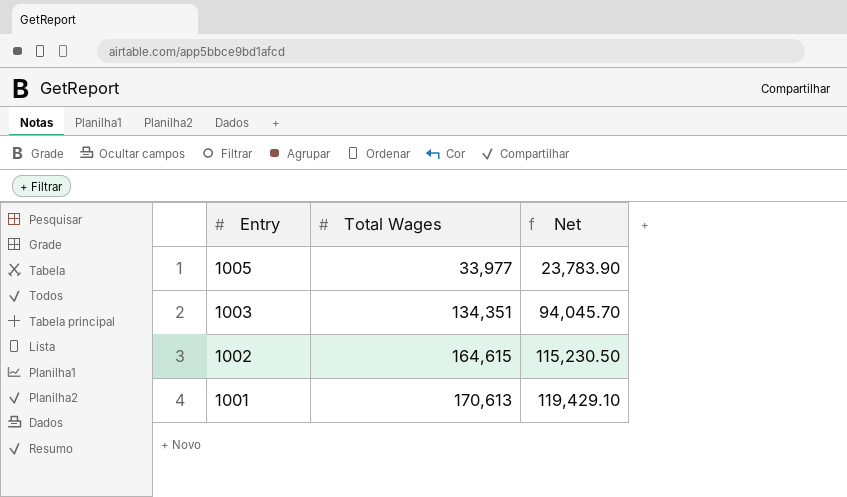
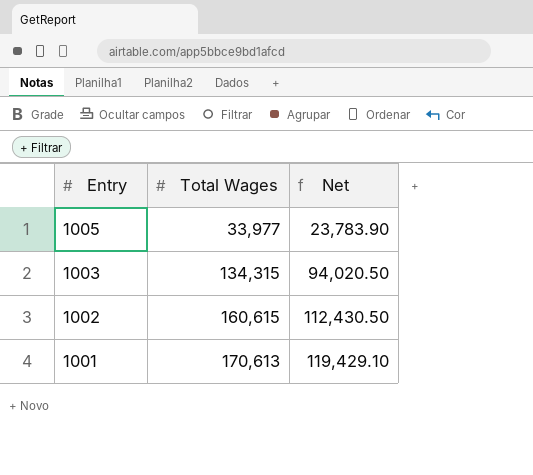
1003 | Total Wages: 134,351 -> 134,315
1003 | Net: 94,045.70 -> 94,020.50
1002 | Total Wages: 164,615 -> 160,615
1002 | Net: 115,230.50 -> 112,430.50

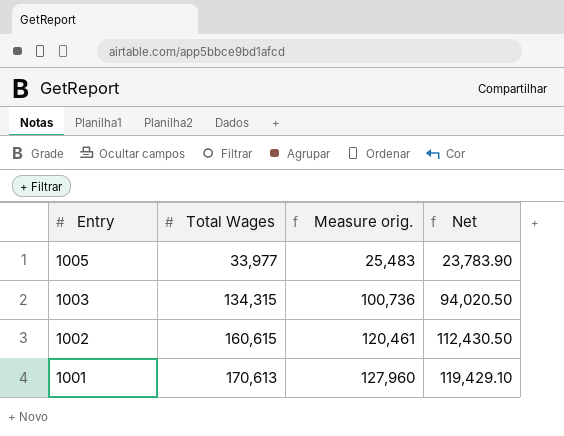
column Measure orig. | formula: none -> [Total Wages] * 0.75

